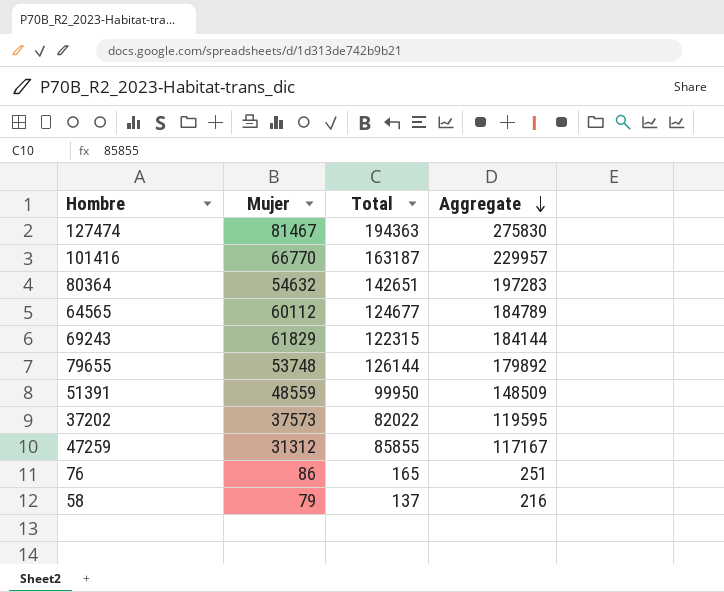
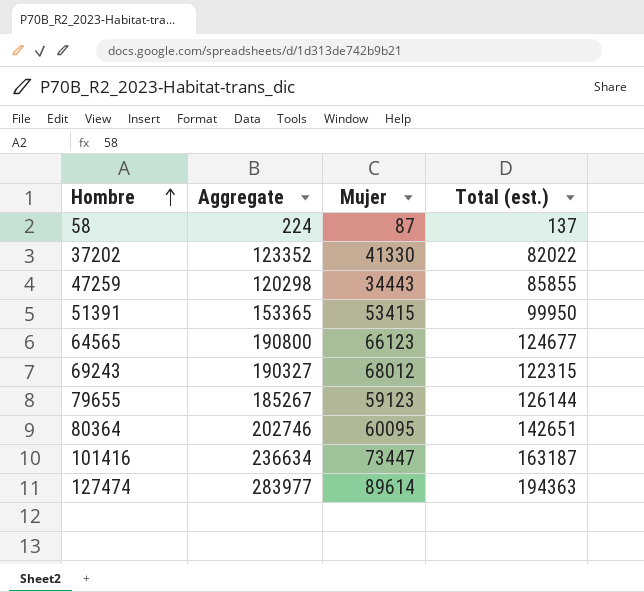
row order: Aggregate descending -> Hombre ascending
column Aggregate | position: 4 -> 2
column name: Total -> Total (est.)
row 76: 86 | 165 | 251 -> none
58 | Aggregate: 216 -> 224
58 | Mujer: 79 -> 87
37202 | Aggregate: 119595 -> 123352
37202 | Mujer: 37573 -> 41330
47259 | Aggregate: 117167 -> 120298
47259 | Mujer: 31312 -> 34443
51391 | Aggregate: 148509 -> 153365
51391 | Mujer: 48559 -> 53415
64565 | Aggregate: 184789 -> 190800
64565 | Mujer: 60112 -> 66123
69243 | Aggregate: 184144 -> 190327
69243 | Mujer: 61829 -> 68012
79655 | Aggregate: 179892 -> 185267
79655 | Mujer: 53748 -> 59123
80364 | Aggregate: 197283 -> 202746
80364 | Mujer: 54632 -> 60095
101416 | Aggregate: 229957 -> 236634
101416 | Mujer: 66770 -> 73447
127474 | Aggregate: 275830 -> 283977
127474 | Mujer: 81467 -> 89614

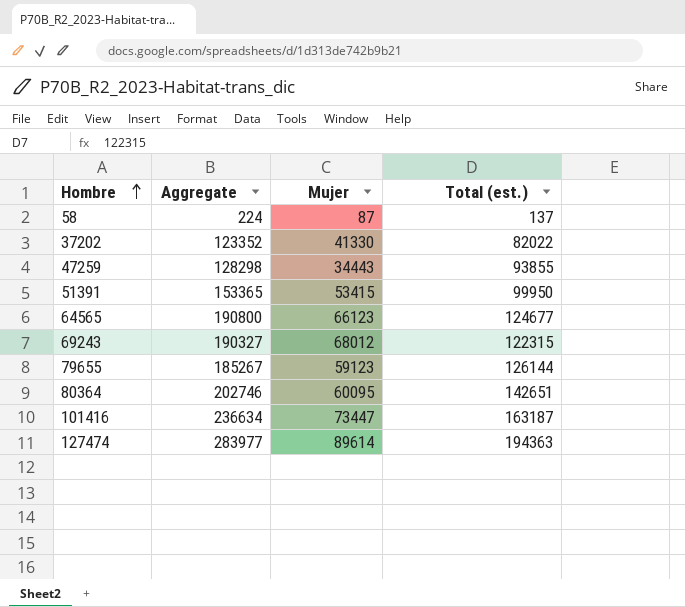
47259 | Aggregate: 120298 -> 128298
47259 | Total (est.): 85855 -> 93855

